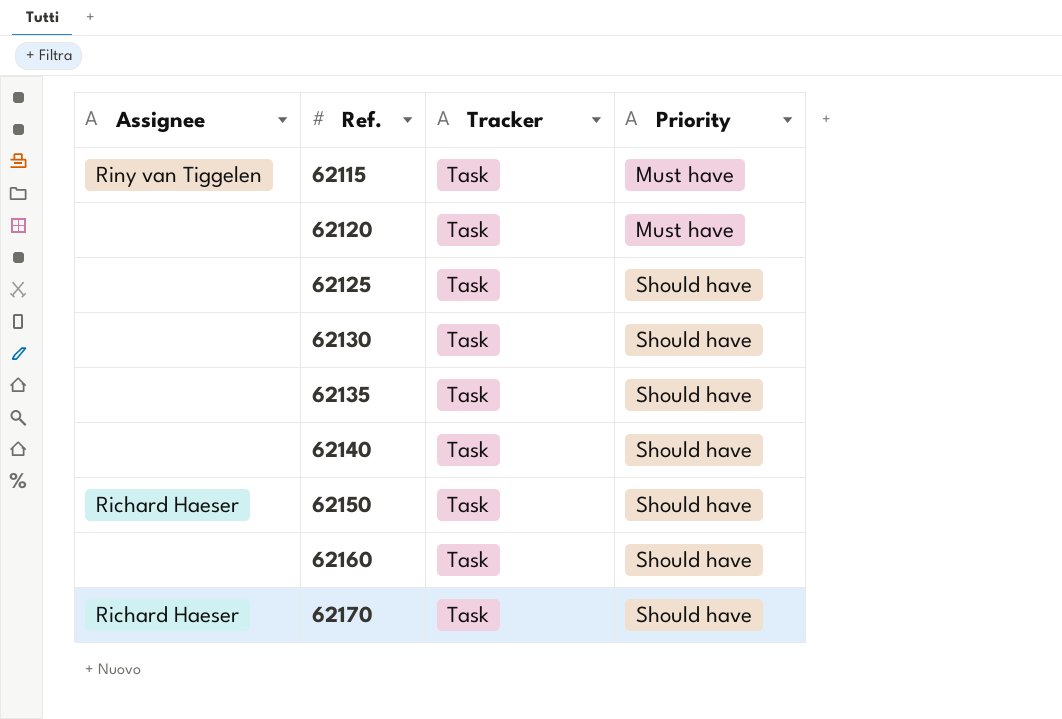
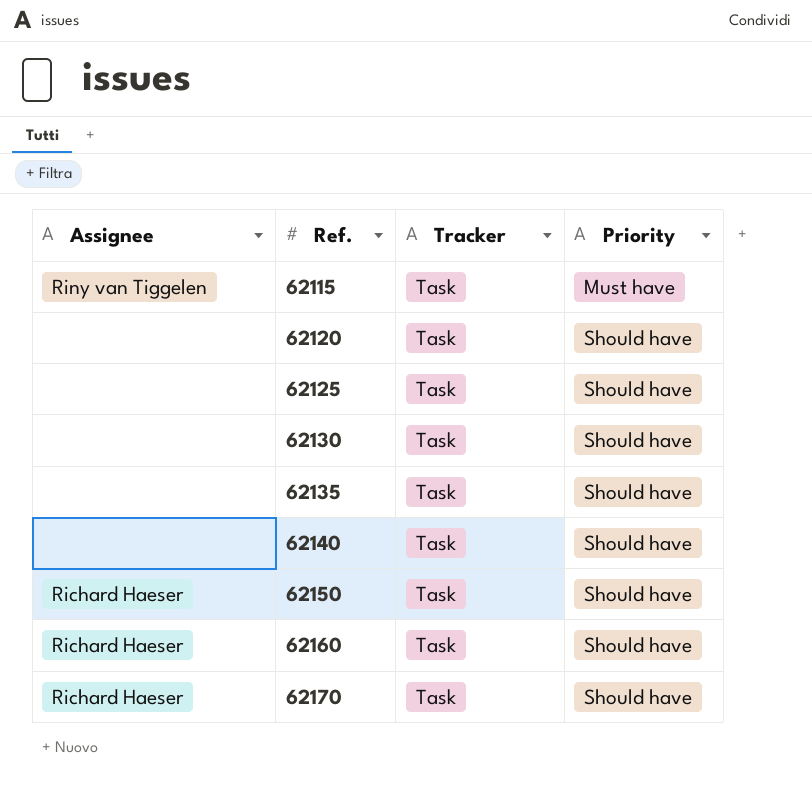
62120 | Priority: Must have -> Should have
62160 | Assignee: none -> Richard Haeser

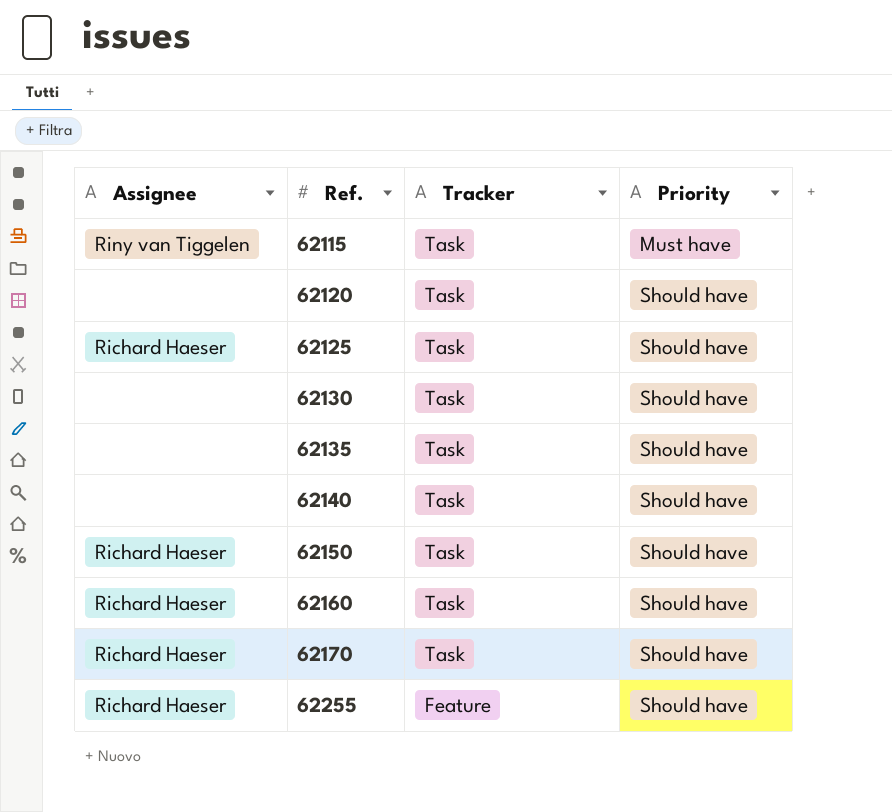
62125 | Assignee: none -> Richard Haeser
row 62255: none -> Richard Haeser | Feature | Should have

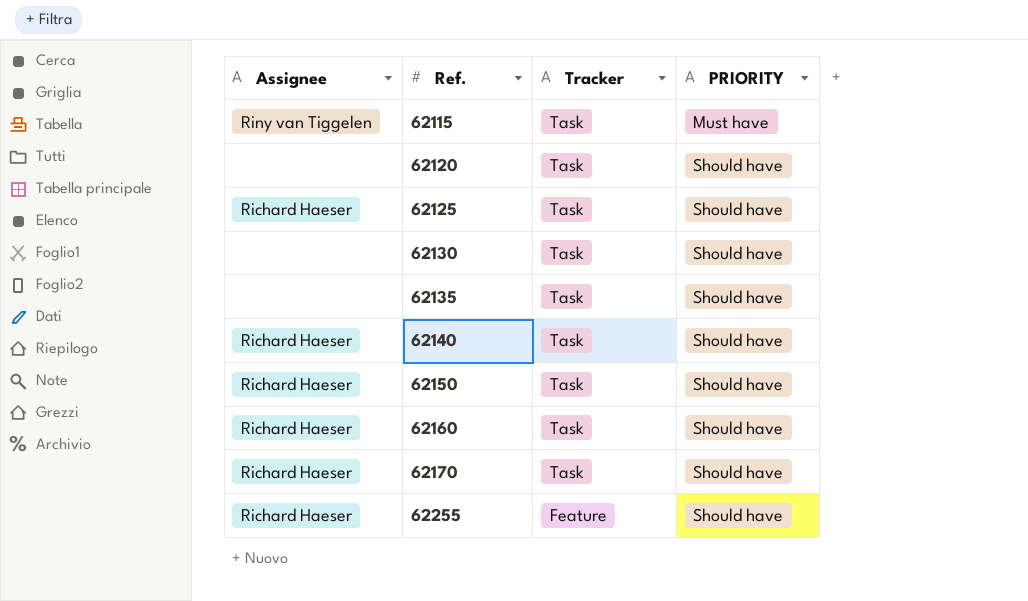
column name: Priority -> PRIORITY
62140 | Assignee: none -> Richard Haeser

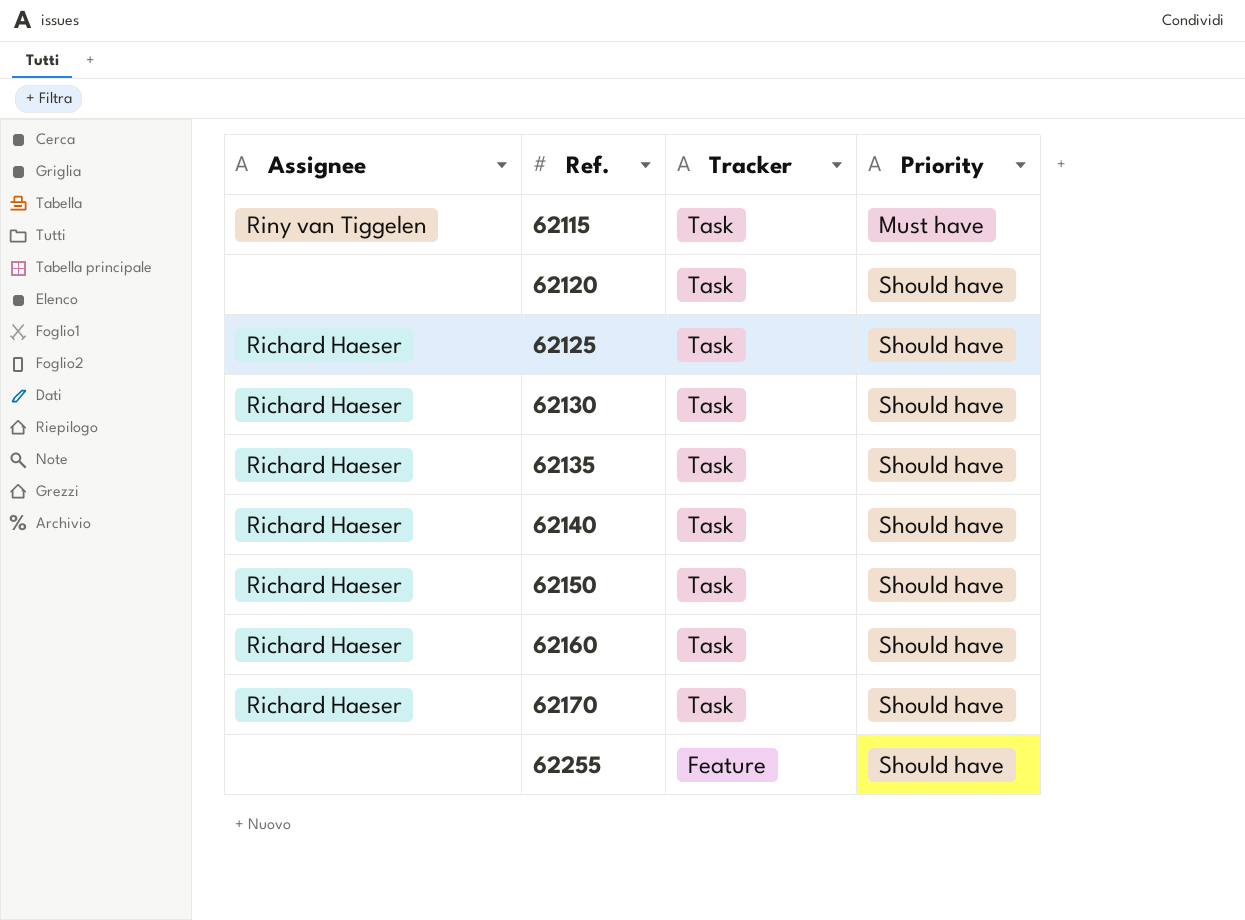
column name: PRIORITY -> Priority
62130 | Assignee: none -> Richard Haeser
62135 | Assignee: none -> Richard Haeser
62255 | Assignee: Richard Haeser -> none

